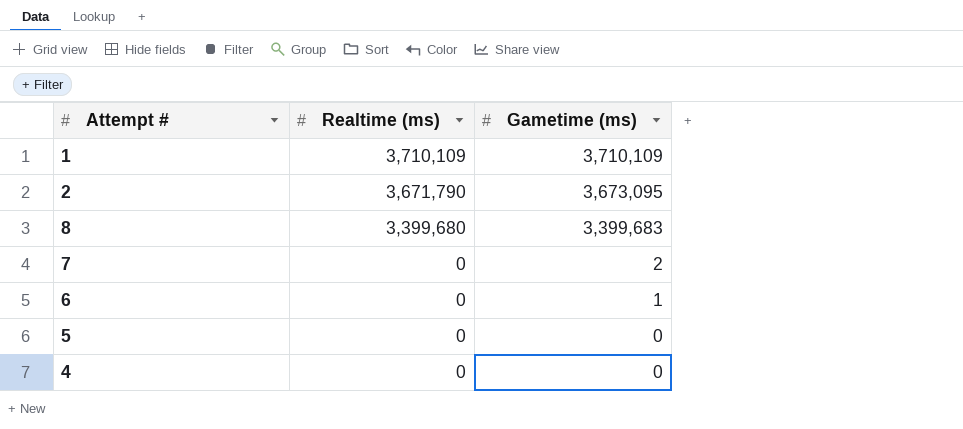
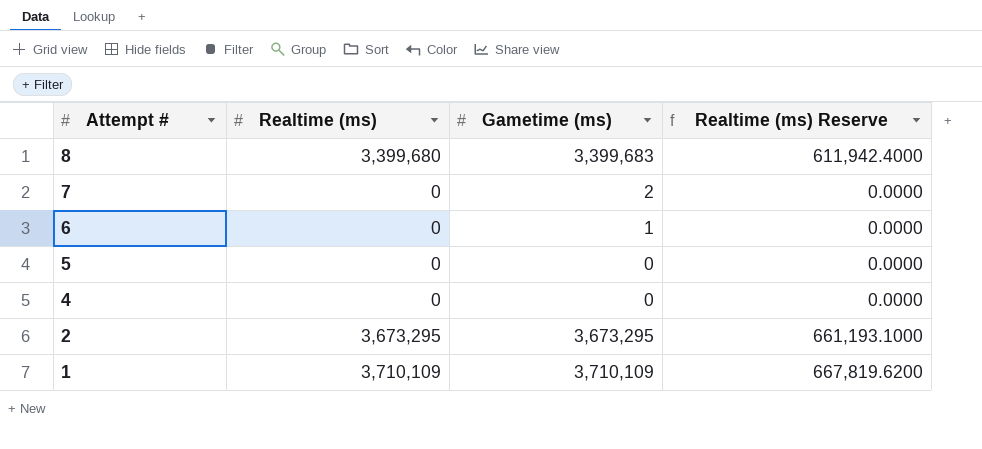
row order: Realtime (ms) descending -> Attempt # descending
column Realtime (ms) Reserve | formula: none -> [Realtime (ms)] * 0.18
2 | Realtime (ms): 3,671,790 -> 3,673,295
2 | Gametime (ms): 3,673,095 -> 3,673,295

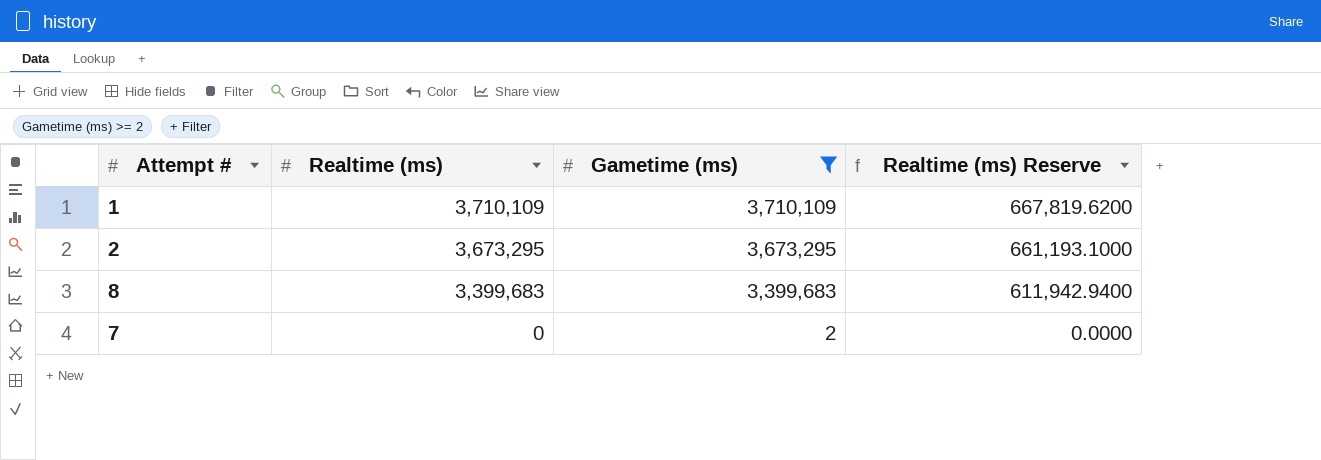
filter: none -> Gametime (ms) >= 2
row order: Attempt # descending -> Realtime (ms) descending
8 | Realtime (ms): 3,399,680 -> 3,399,683
8 | Realtime (ms) Reserve: 611,942.4000 -> 611,942.9400

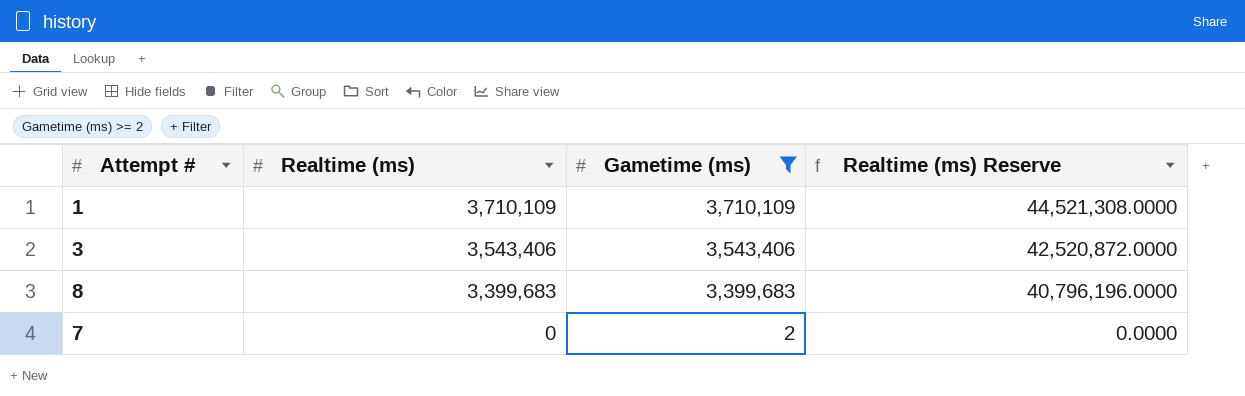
column Realtime (ms) Reserve | formula: [Realtime (ms)] * 0.18 -> [Realtime (ms)] * 12
row 2: 3,673,295 | 3,673,295 | 661,193.1000 -> none
row 3: none -> 3,543,406 | 3,543,406 | 42,520,872.0000

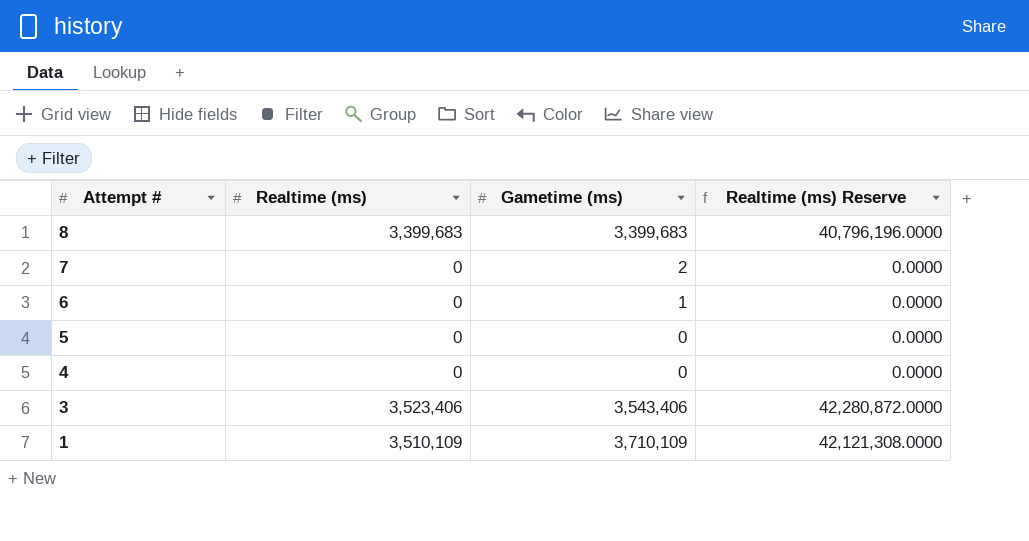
filter: Gametime (ms) >= 2 -> none
row order: Realtime (ms) descending -> Attempt # descending
3 | Realtime (ms): 3,543,406 -> 3,523,406
3 | Realtime (ms) Reserve: 42,520,872.0000 -> 42,280,872.0000
1 | Realtime (ms): 3,710,109 -> 3,510,109
1 | Realtime (ms) Reserve: 44,521,308.0000 -> 42,121,308.0000

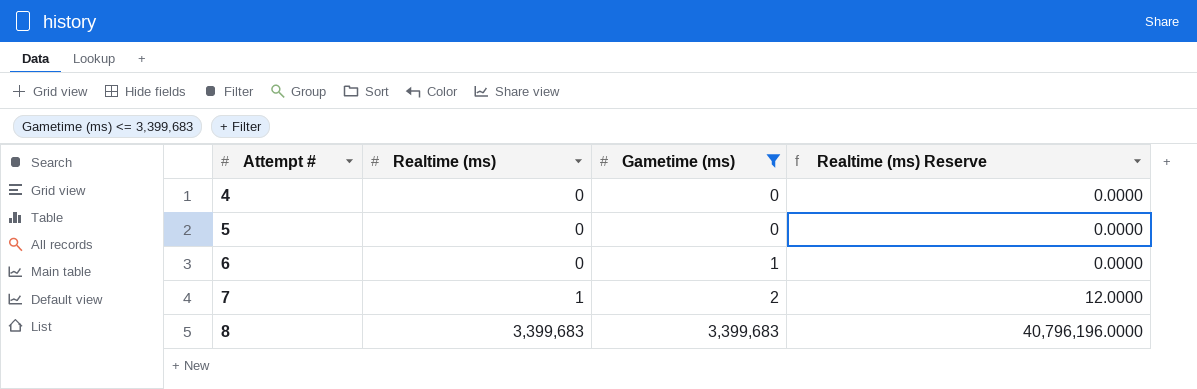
filter: none -> Gametime (ms) <= 3,399,683
row order: Attempt # descending -> Attempt # ascending
7 | Realtime (ms): 0 -> 1
7 | Realtime (ms) Reserve: 0.0000 -> 12.0000

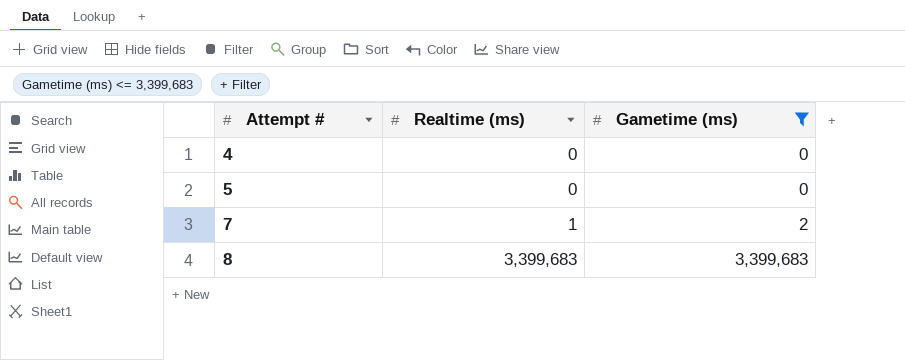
column Realtime (ms) Reserve | formula: [Realtime (ms)] * 12 -> none
row 6: 0 | 1 | 0.0000 -> none

